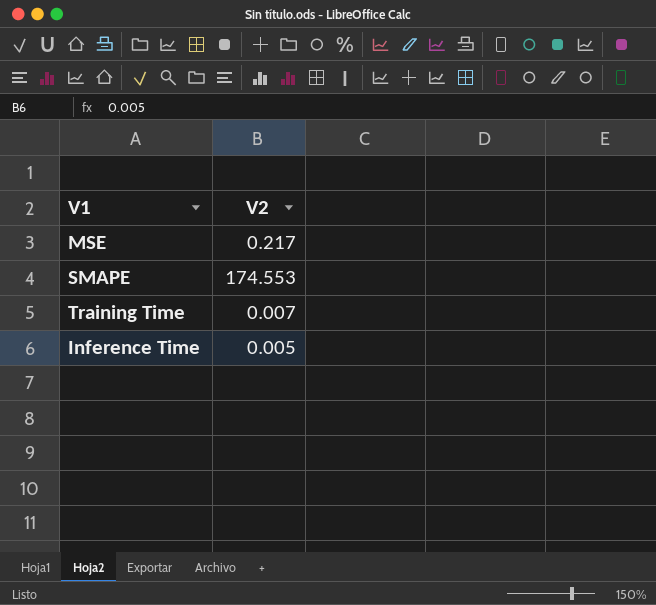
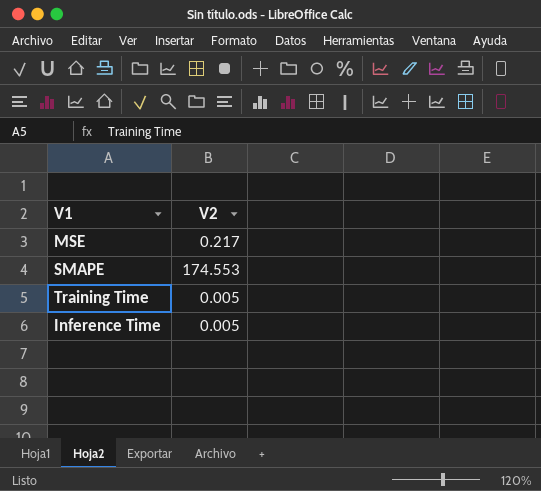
Training Time | V2: 0.007 -> 0.005

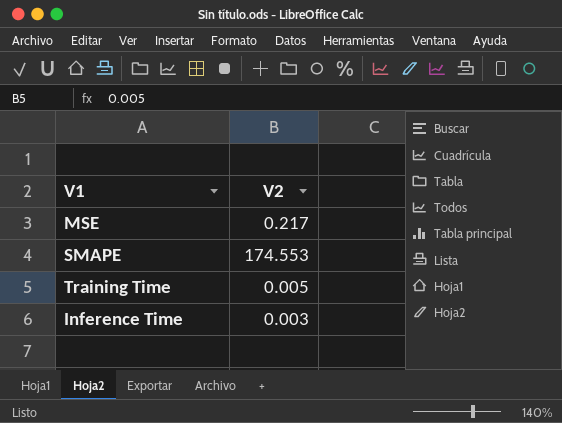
Inference Time | V2: 0.005 -> 0.003

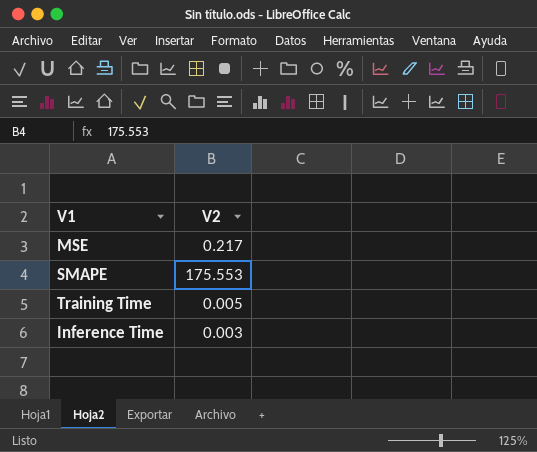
SMAPE | V2: 174.553 -> 175.553

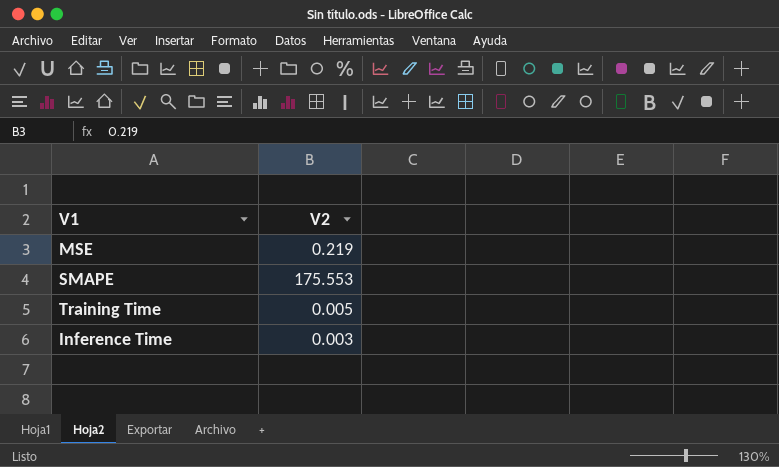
MSE | V2: 0.217 -> 0.219

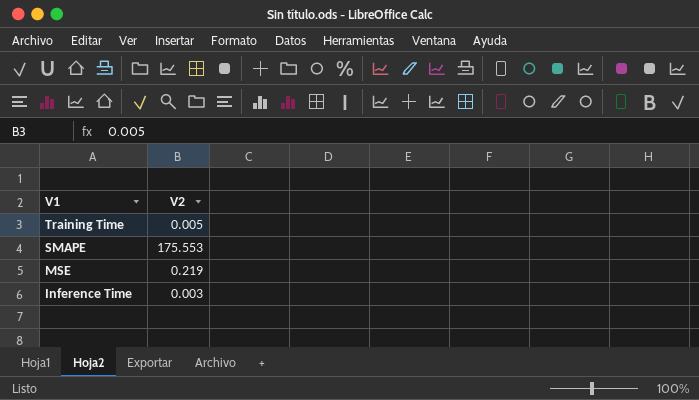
row order: none -> V1 descending

